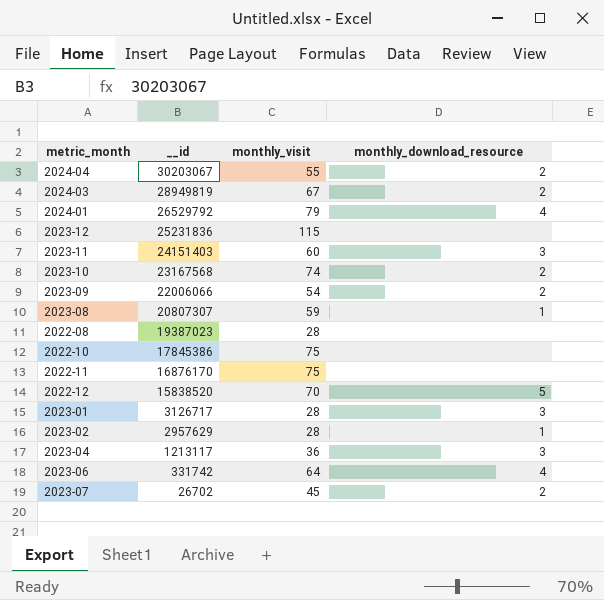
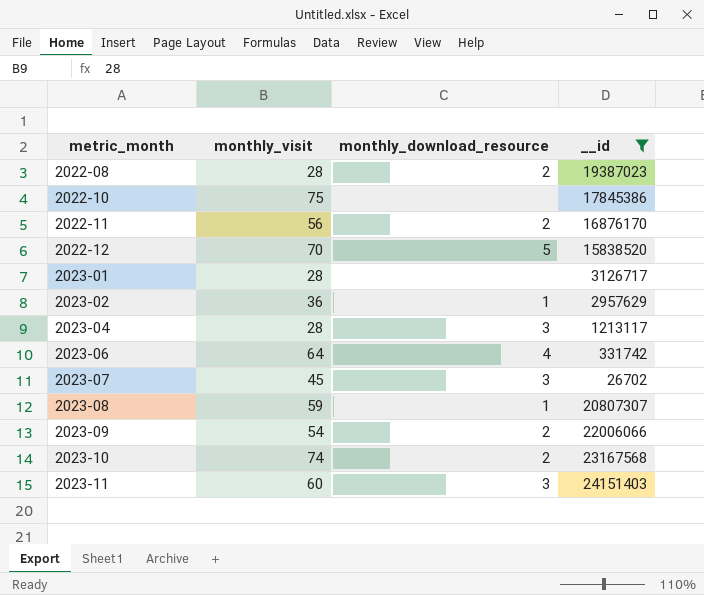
filter: none -> __id <= 24151403
row order: __id descending -> metric_month ascending
column __id | position: 2 -> 4
2022-08 | monthly_download_resource: none -> 2
2022-11 | monthly_visit: 75 -> 56
2022-11 | monthly_download_resource: none -> 2
2023-01 | monthly_download_resource: 3 -> none
2023-02 | monthly_visit: 28 -> 36
2023-04 | monthly_visit: 36 -> 28
2023-07 | monthly_download_resource: 2 -> 3

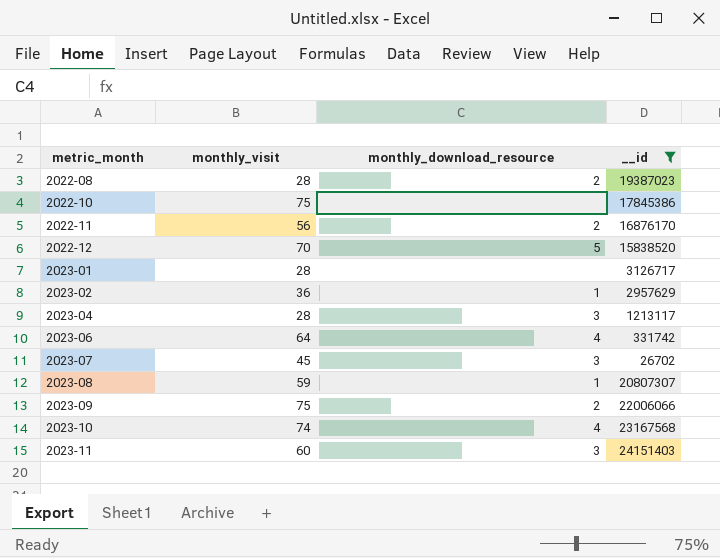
2023-09 | monthly_visit: 54 -> 75
2023-10 | monthly_download_resource: 2 -> 4

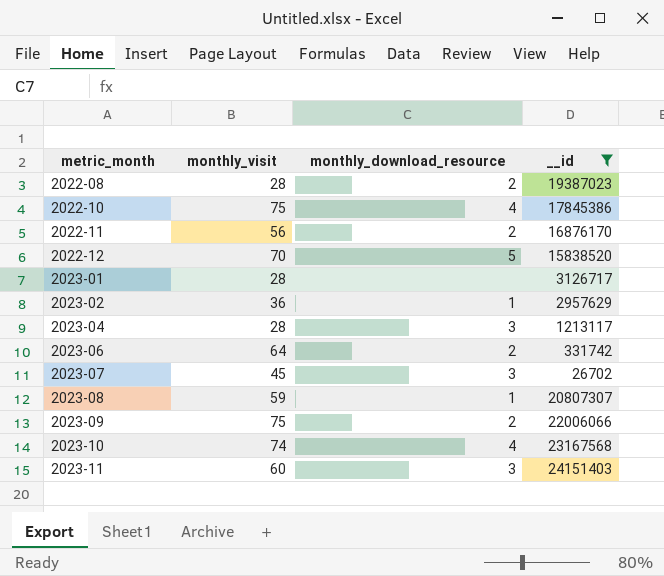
2022-10 | monthly_download_resource: none -> 4
2023-06 | monthly_download_resource: 4 -> 2

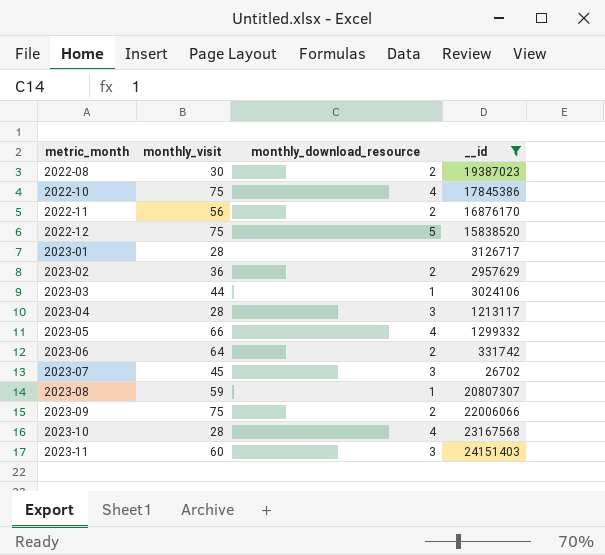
2022-08 | monthly_visit: 28 -> 30
2022-12 | monthly_visit: 70 -> 75
2023-02 | monthly_download_resource: 1 -> 2
row 2023-03: none -> 44 | 1 | 3024106
row 2023-05: none -> 66 | 4 | 1299332
2023-10 | monthly_visit: 74 -> 28

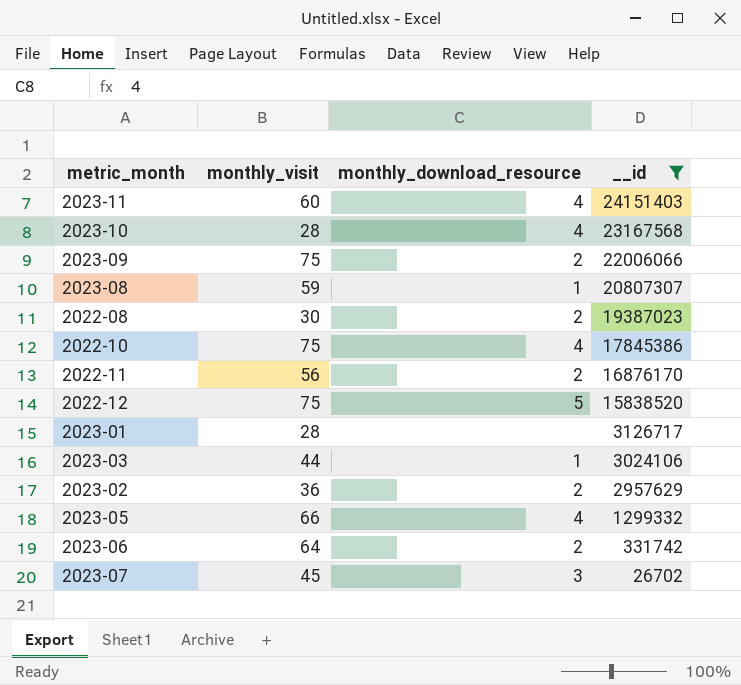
row order: metric_month ascending -> __id descending
row 2023-04: 28 | 3 | 1213117 -> none
2023-11 | monthly_download_resource: 3 -> 4

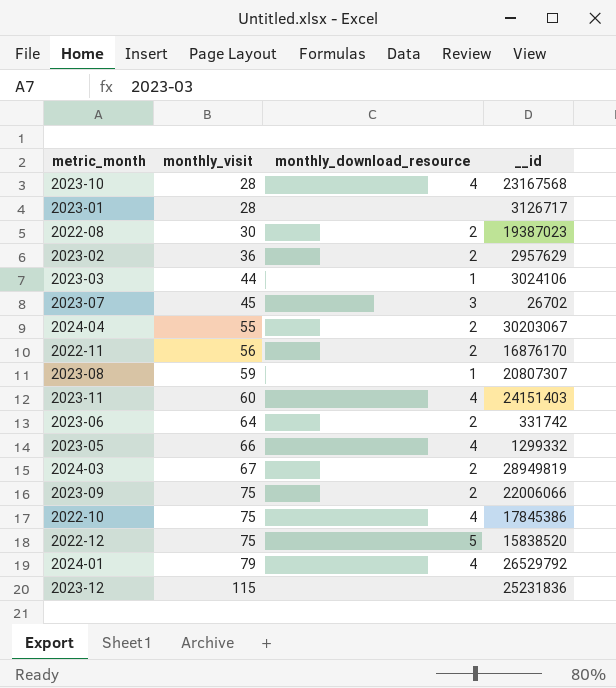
filter: __id <= 24151403 -> none
row order: __id descending -> monthly_visit ascending

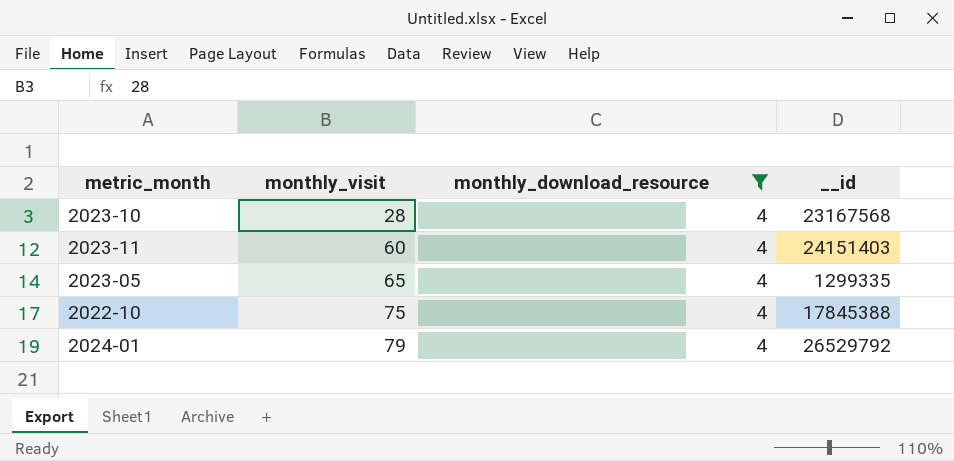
filter: none -> monthly_download_resource = 4
2023-05 | monthly_visit: 66 -> 65
2023-05 | __id: 1299332 -> 1299335
2022-10 | __id: 17845386 -> 17845388

